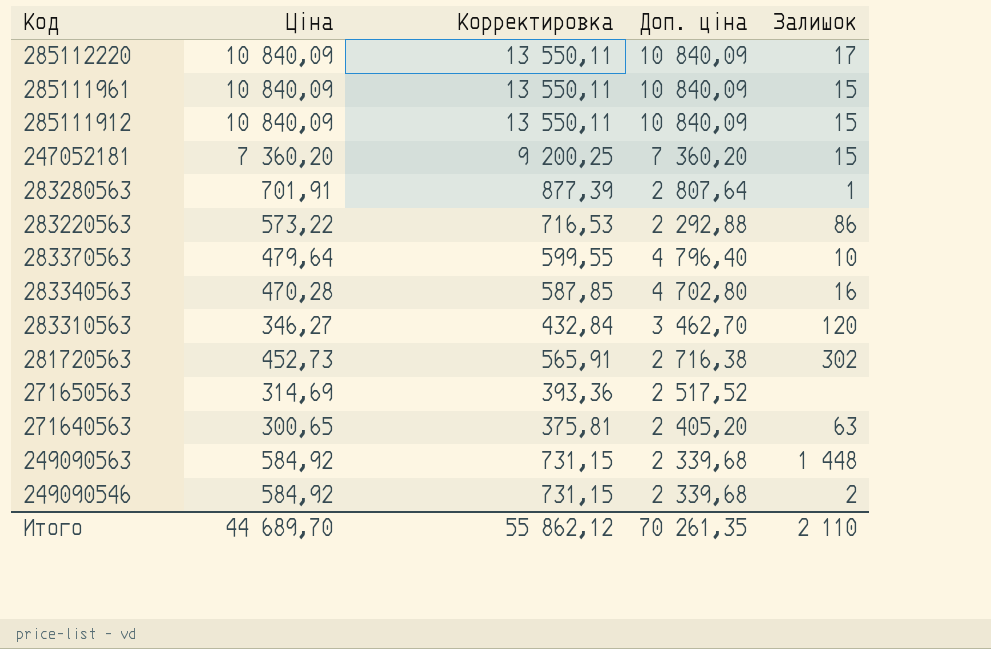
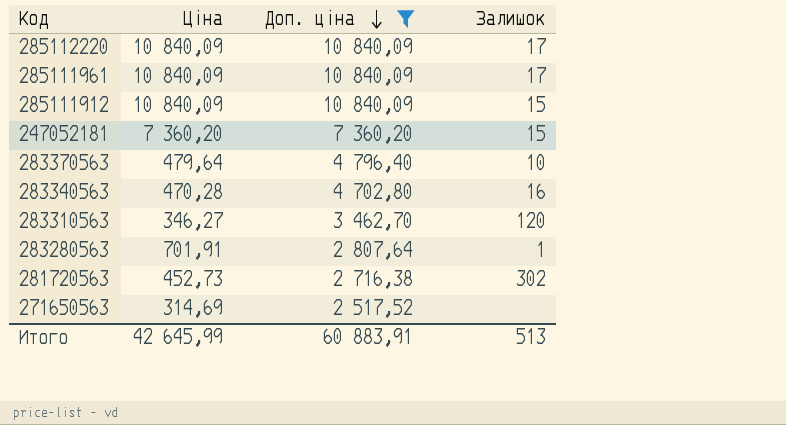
filter: none -> Доп. ціна >= 2 517,52
row order: none -> Доп. ціна descending
column Корректировка | formula: [Ціна] * 1,25 -> none
285111961 | Залишок: 15 -> 17
Итого | Ціна: 44 689,70 -> 42 645,99
Итого | Доп. ціна: 70 261,35 -> 60 883,91
Итого | Залишок: 2 110 -> 513

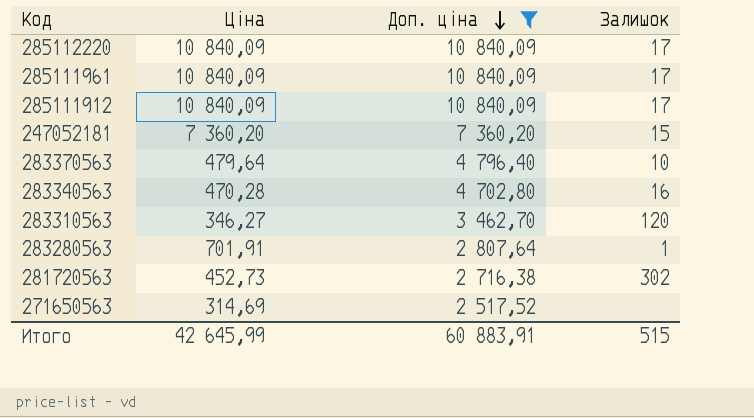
285111912 | Залишок: 15 -> 17
Итого | Залишок: 513 -> 515

